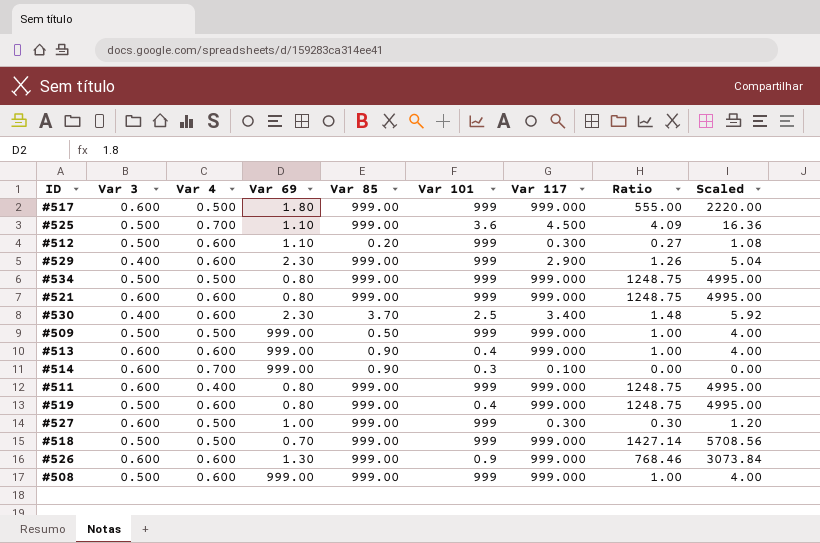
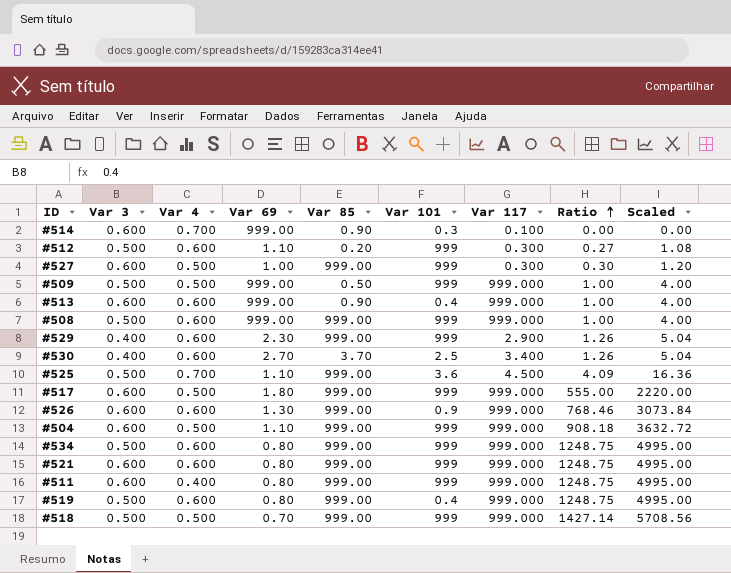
row order: none -> Ratio ascending
#530 | Var 69: 2.30 -> 2.70
#530 | Ratio: 1.48 -> 1.26
#530 | Scaled: 5.92 -> 5.04
row #504: none -> 0.600 | 0.500 | 1.10 | 999.00 | 999 | 999.000 | 908.18 | 3632.72
#534 | Var 4: 0.500 -> 0.600

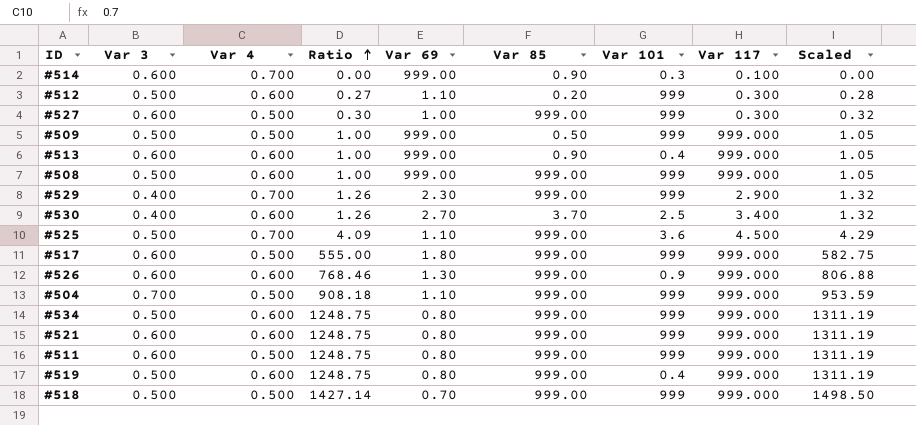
column Ratio | position: 8 -> 4
column Scaled | formula: [Ratio] * 4 -> [Ratio] * 1.05
#529 | Var 4: 0.600 -> 0.700
#504 | Var 3: 0.600 -> 0.700
#511 | Var 4: 0.400 -> 0.500

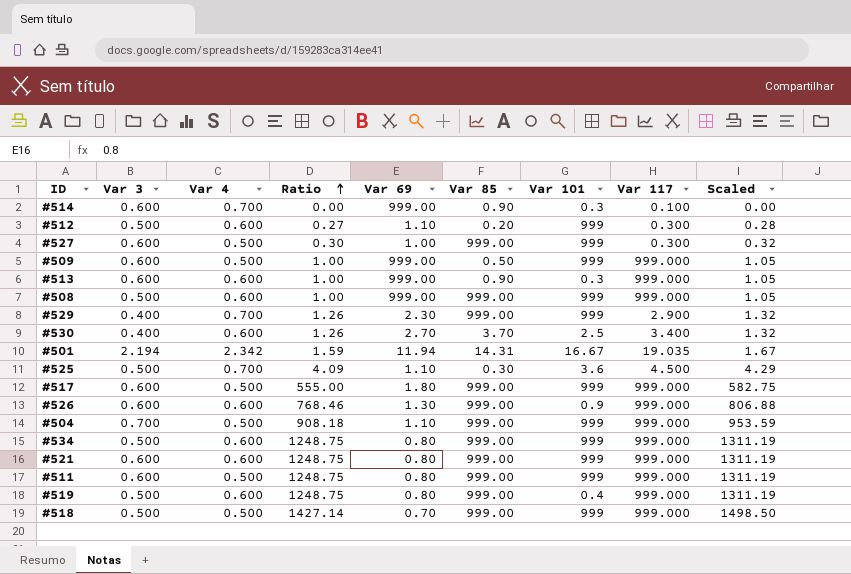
#509 | Var 3: 0.500 -> 0.600
#513 | Var 101: 0.4 -> 0.3
row #501: none -> 2.194 | 2.342 | 1.59 | 11.94 | 14.31 | 16.67 | 19.035 | 1.67
#525 | Var 85: 999.00 -> 0.30

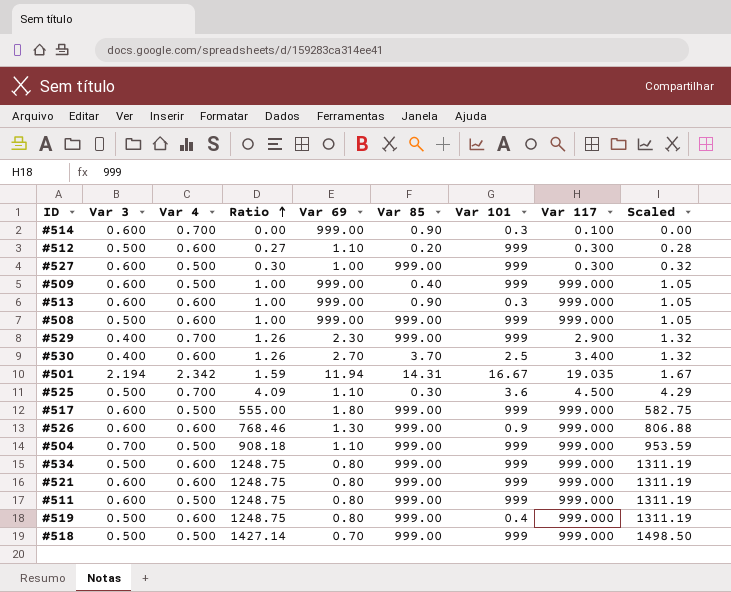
#509 | Var 85: 0.50 -> 0.40

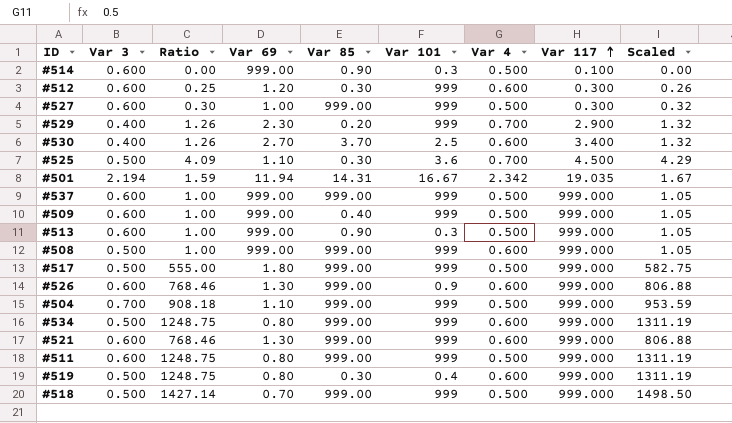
row order: Ratio ascending -> Var 117 ascending
column Var 4 | position: 3 -> 7
#514 | Var 4: 0.700 -> 0.500
#512 | Var 3: 0.500 -> 0.600
#512 | Ratio: 0.27 -> 0.25
#512 | Var 69: 1.10 -> 1.20
#512 | Var 85: 0.20 -> 0.30
#512 | Scaled: 0.28 -> 0.26
#529 | Var 85: 999.00 -> 0.20
row #537: none -> 0.600 | 1.00 | 999.00 | 999.00 | 999 | 0.500 | 999.000 | 1.05
#513 | Var 4: 0.600 -> 0.500
#517 | Var 3: 0.600 -> 0.500
#521 | Ratio: 1248.75 -> 768.46
#521 | Var 69: 0.80 -> 1.30
#521 | Scaled: 1311.19 -> 806.88
#519 | Var 85: 999.00 -> 0.30

